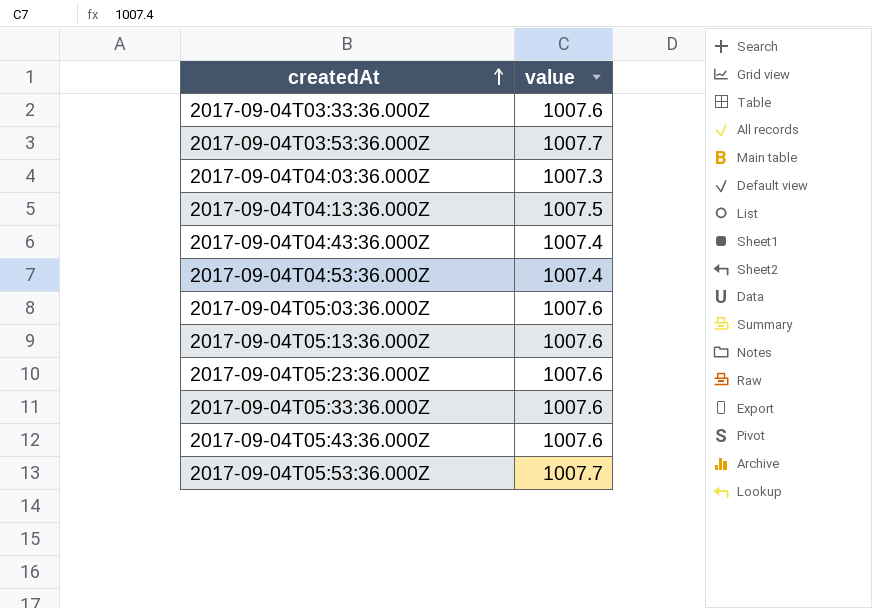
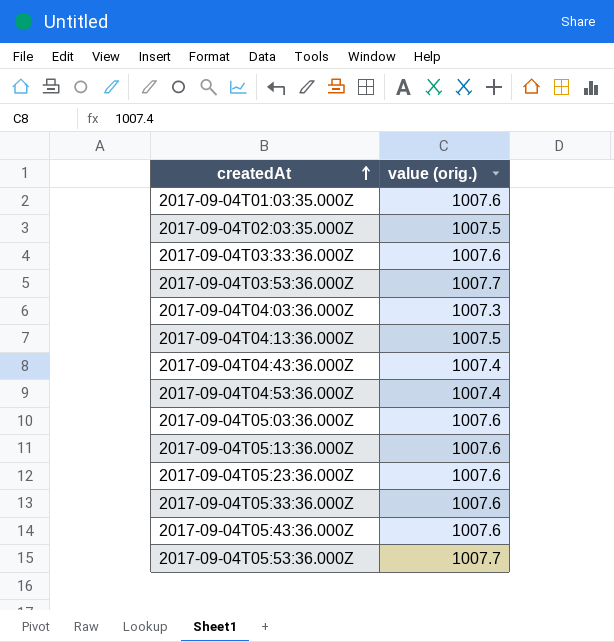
column name: value -> value (orig.)
row 2017-09-04T01:03:35.000Z: none -> 1007.6
row 2017-09-04T02:03:35.000Z: none -> 1007.5

